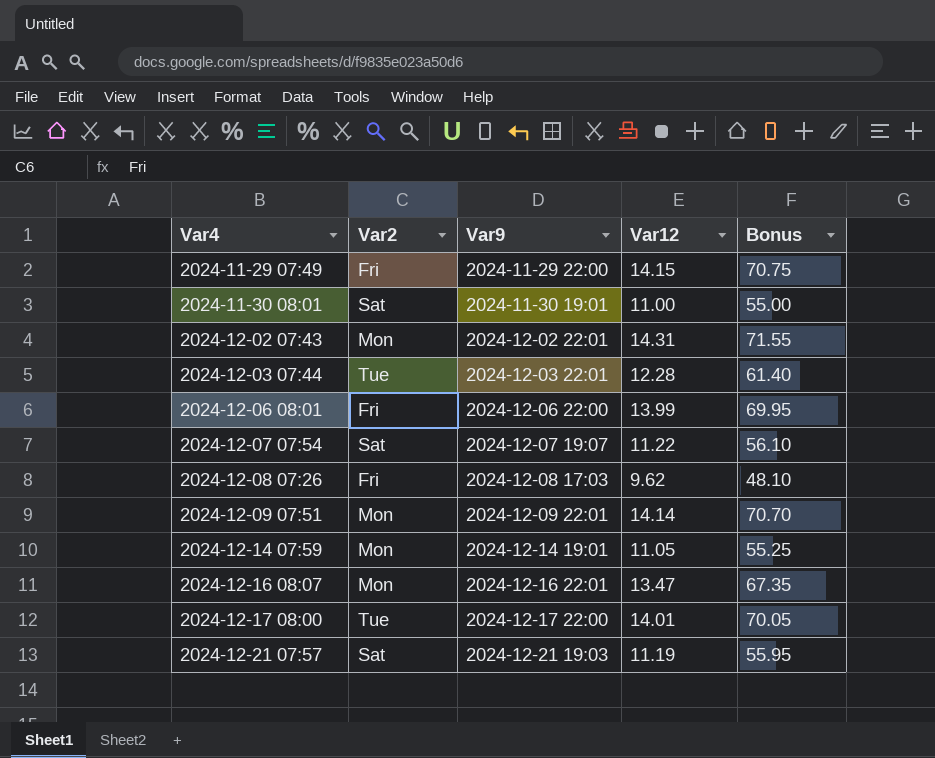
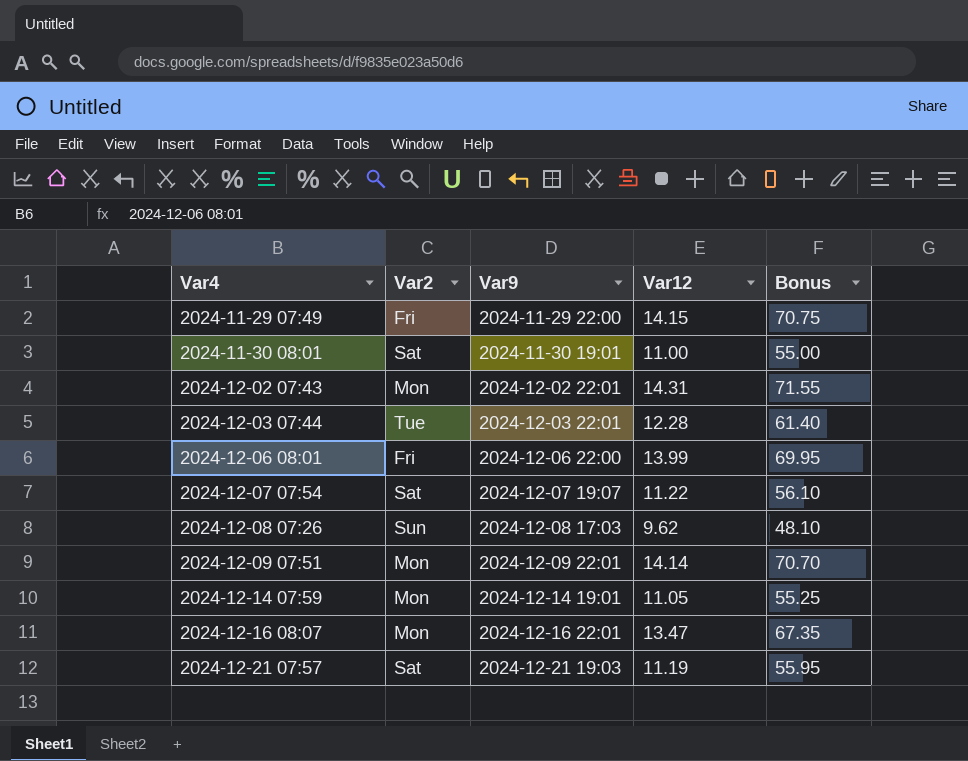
row 2024-12-17 08:00: Tue | 2024-12-17 22:00 | 14.01 | 70.05 -> none
2024-12-08 07:26 | Var2: Fri -> Sun

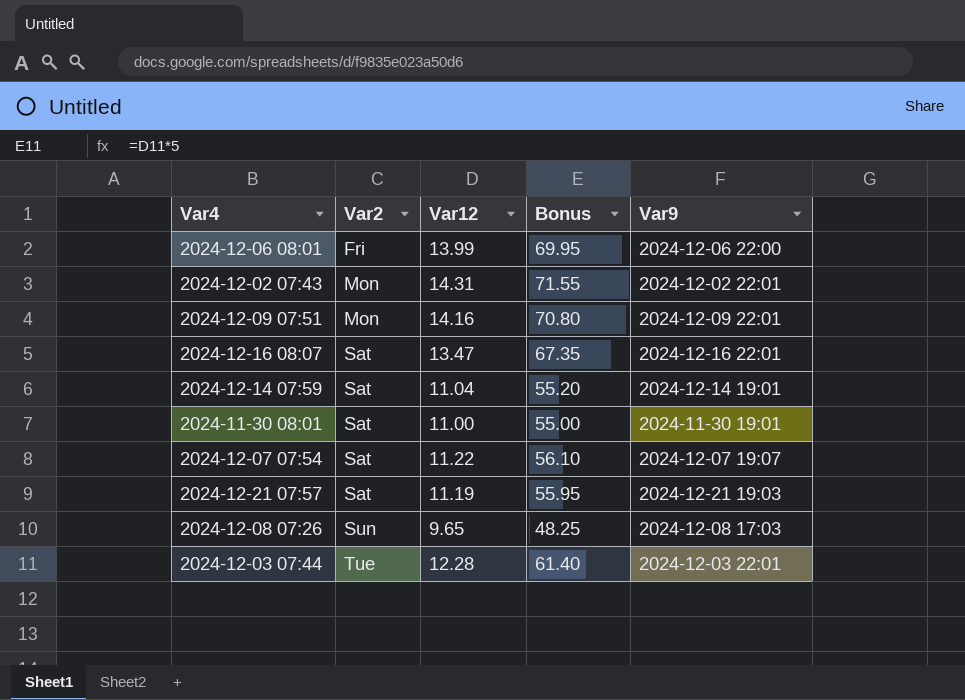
row order: Var4 ascending -> Var2 ascending
column Var9 | position: 3 -> 5
row 2024-11-29 07:49: Fri | 2024-11-29 22:00 | 14.15 | 70.75 -> none
2024-12-09 07:51 | Var12: 14.14 -> 14.16
2024-12-09 07:51 | Bonus: 70.70 -> 70.80
2024-12-16 08:07 | Var2: Mon -> Sat
2024-12-14 07:59 | Var2: Mon -> Sat
2024-12-14 07:59 | Var12: 11.05 -> 11.04
2024-12-14 07:59 | Bonus: 55.25 -> 55.20
2024-12-08 07:26 | Var12: 9.62 -> 9.65
2024-12-08 07:26 | Bonus: 48.10 -> 48.25

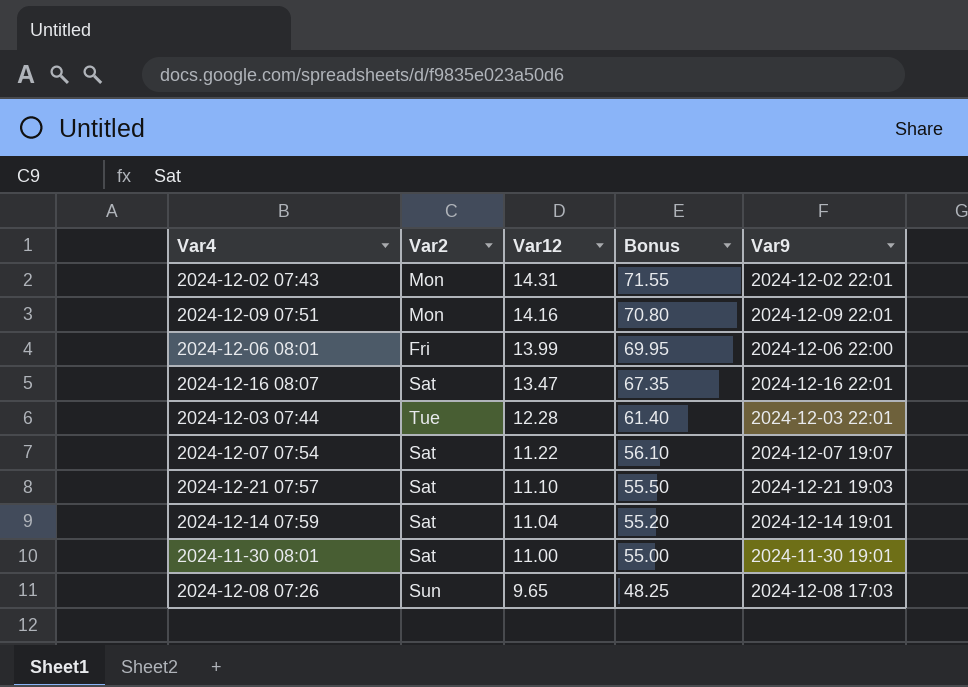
row order: Var2 ascending -> Var12 descending
2024-12-21 07:57 | Var12: 11.19 -> 11.10
2024-12-21 07:57 | Bonus: 55.95 -> 55.50

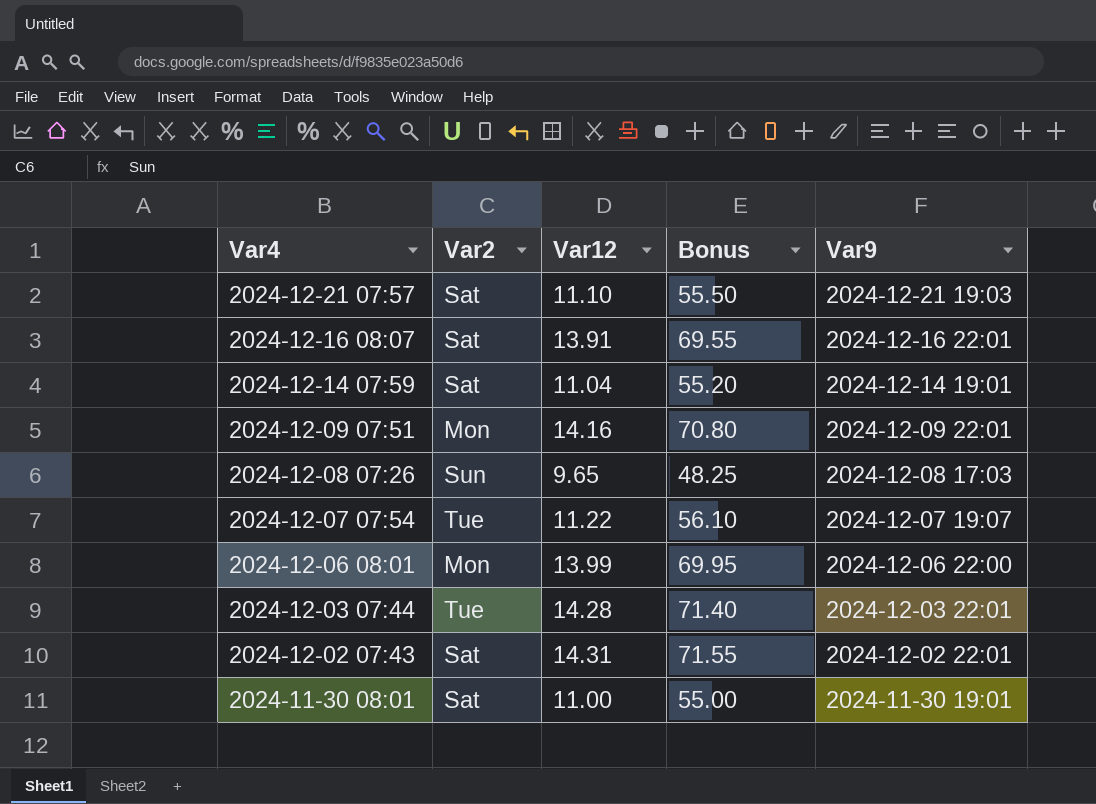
row order: Var12 descending -> Var4 descending
2024-12-16 08:07 | Var12: 13.47 -> 13.91
2024-12-16 08:07 | Bonus: 67.35 -> 69.55
2024-12-07 07:54 | Var2: Sat -> Tue
2024-12-06 08:01 | Var2: Fri -> Mon
2024-12-03 07:44 | Var12: 12.28 -> 14.28
2024-12-03 07:44 | Bonus: 61.40 -> 71.40
2024-12-02 07:43 | Var2: Mon -> Sat

